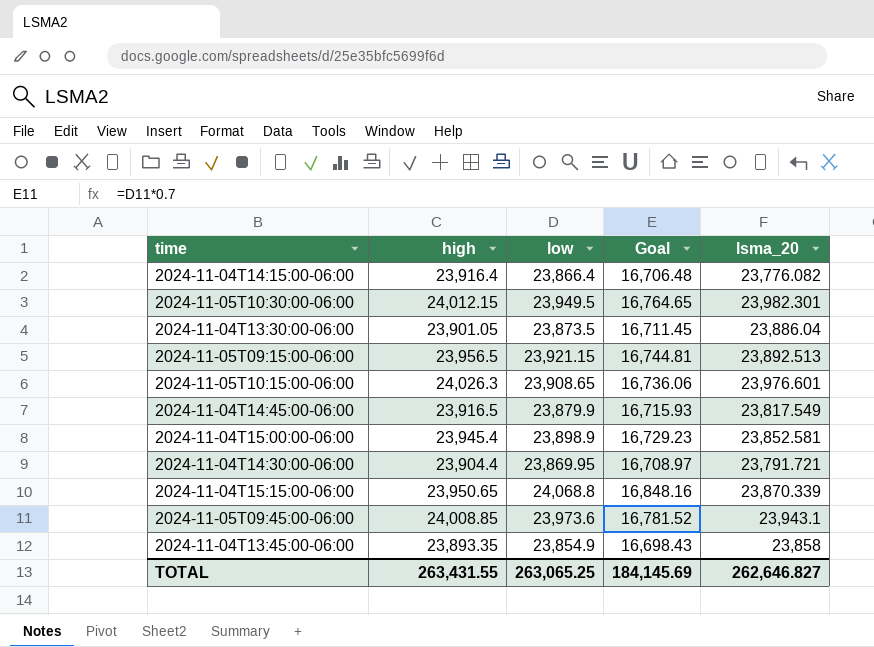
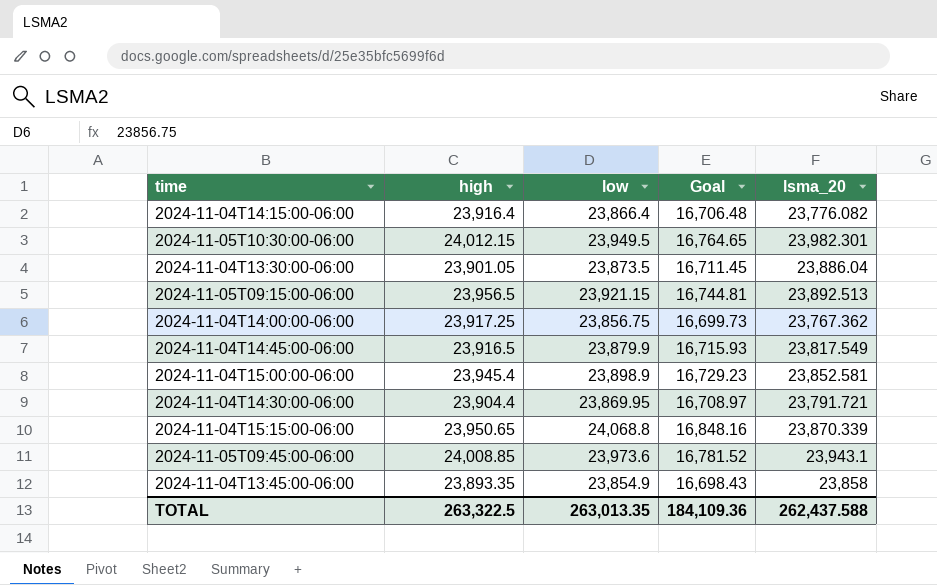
row 2024-11-05T10:15:00-06:00: 24,026.3 | 23,908.65 | 16,736.06 | 23,976.601 -> none
row 2024-11-04T14:00:00-06:00: none -> 23,917.25 | 23,856.75 | 16,699.73 | 23,767.362
TOTAL | high: 263,431.55 -> 263,322.5
TOTAL | low: 263,065.25 -> 263,013.35
TOTAL | Goal: 184,145.69 -> 184,109.36
TOTAL | lsma_20: 262,646.827 -> 262,437.588

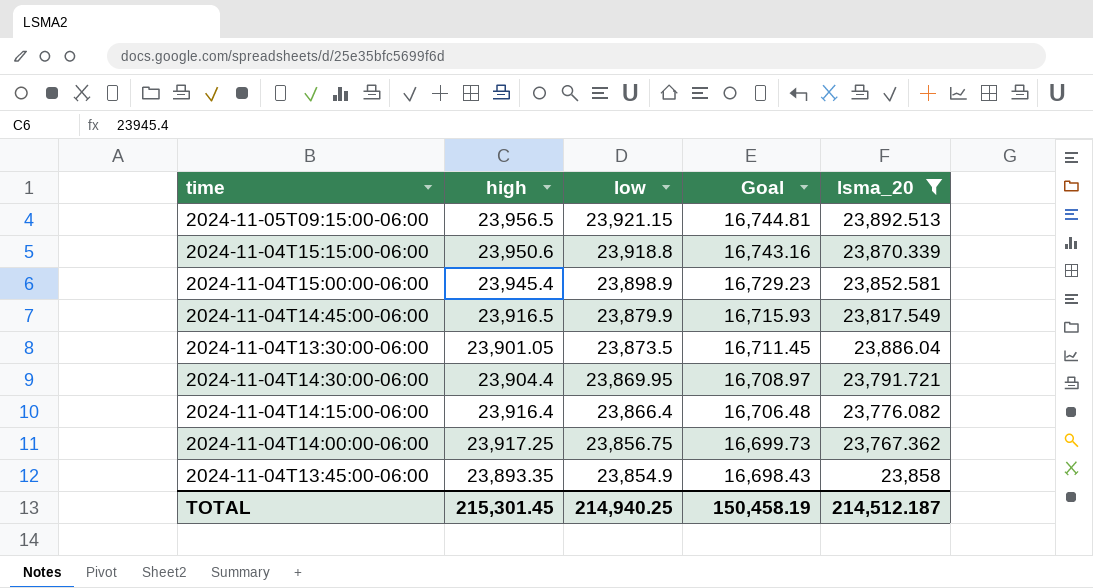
filter: none -> lsma_20 <= 23,892.513
row order: none -> low descending
2024-11-04T15:15:00-06:00 | high: 23,950.65 -> 23,950.6
2024-11-04T15:15:00-06:00 | low: 24,068.8 -> 23,918.8
2024-11-04T15:15:00-06:00 | Goal: 16,848.16 -> 16,743.16
TOTAL | high: 263,322.5 -> 215,301.45
TOTAL | low: 263,013.35 -> 214,940.25
TOTAL | Goal: 184,109.36 -> 150,458.19
TOTAL | lsma_20: 262,437.588 -> 214,512.187

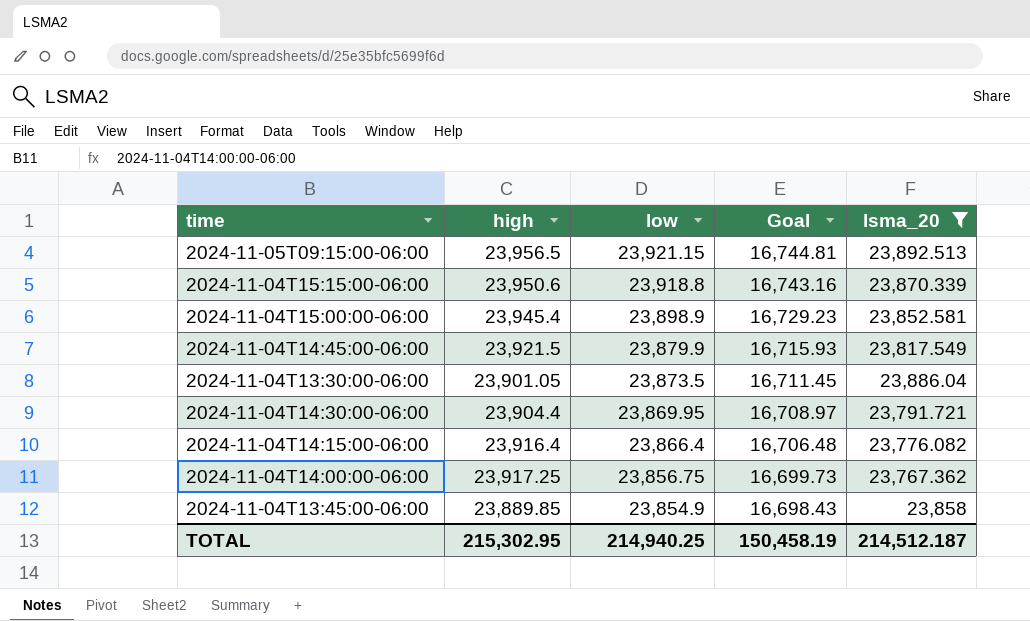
2024-11-04T14:45:00-06:00 | high: 23,916.5 -> 23,921.5
2024-11-04T13:45:00-06:00 | high: 23,893.35 -> 23,889.85
TOTAL | high: 215,301.45 -> 215,302.95

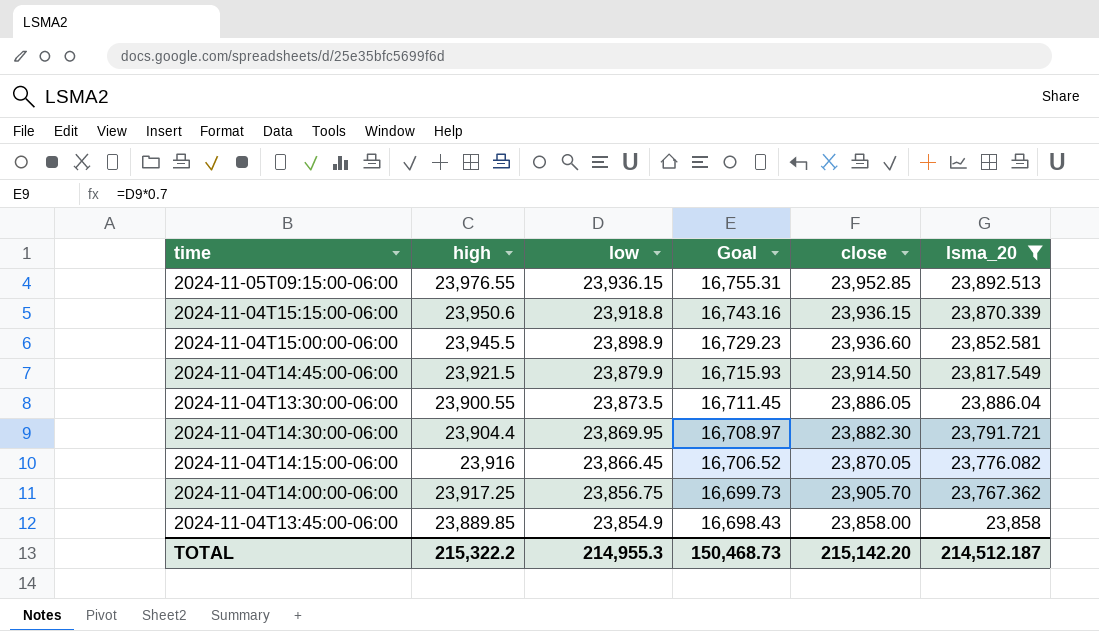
column close | position: none -> 5
2024-11-05T09:15:00-06:00 | high: 23,956.5 -> 23,976.55
2024-11-05T09:15:00-06:00 | low: 23,921.15 -> 23,936.15
2024-11-05T09:15:00-06:00 | Goal: 16,744.81 -> 16,755.31
2024-11-04T15:00:00-06:00 | high: 23,945.4 -> 23,945.5
2024-11-04T13:30:00-06:00 | high: 23,901.05 -> 23,900.55
2024-11-04T14:15:00-06:00 | high: 23,916.4 -> 23,916
2024-11-04T14:15:00-06:00 | low: 23,866.4 -> 23,866.45
2024-11-04T14:15:00-06:00 | Goal: 16,706.48 -> 16,706.52
TOTAL | high: 215,302.95 -> 215,322.2
TOTAL | low: 214,940.25 -> 214,955.3
TOTAL | Goal: 150,458.19 -> 150,468.73

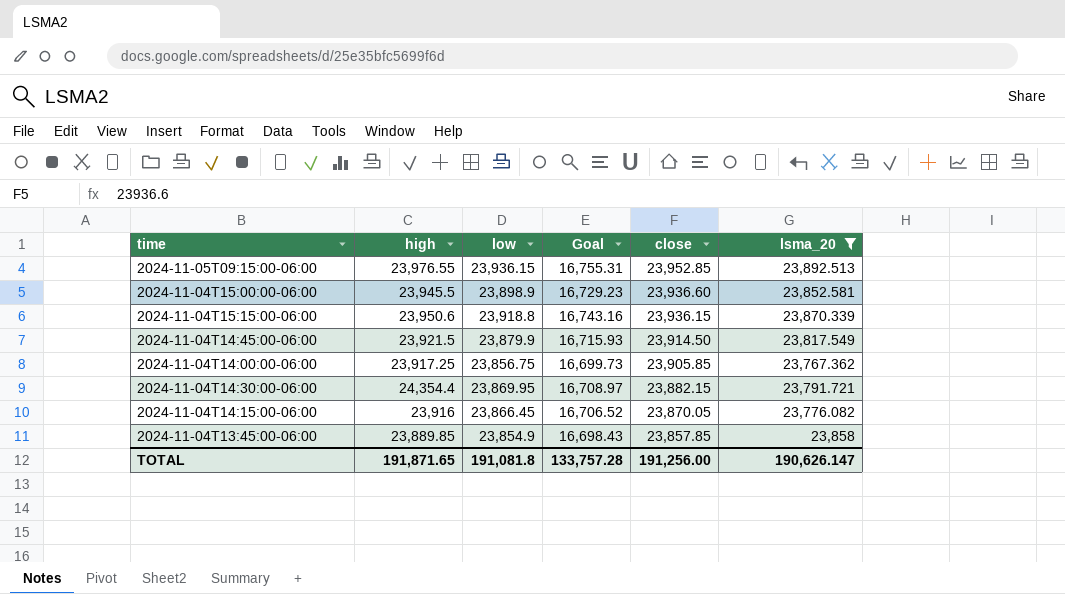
row order: low descending -> close descending
row 2024-11-04T13:30:00-06:00: 23,900.55 | 23,873.5 | 16,711.45 | 23,886.05 | 23,886.04 -> none
2024-11-04T14:00:00-06:00 | close: 23,905.70 -> 23,905.85
2024-11-04T14:30:00-06:00 | high: 23,904.4 -> 24,354.4
2024-11-04T14:30:00-06:00 | close: 23,882.30 -> 23,882.15
2024-11-04T13:45:00-06:00 | close: 23,858.00 -> 23,857.85
TOTAL | high: 215,322.2 -> 191,871.65
TOTAL | low: 214,955.3 -> 191,081.8
TOTAL | Goal: 150,468.73 -> 133,757.28
TOTAL | close: 215,142.20 -> 191,256.00
TOTAL | lsma_20: 214,512.187 -> 190,626.147

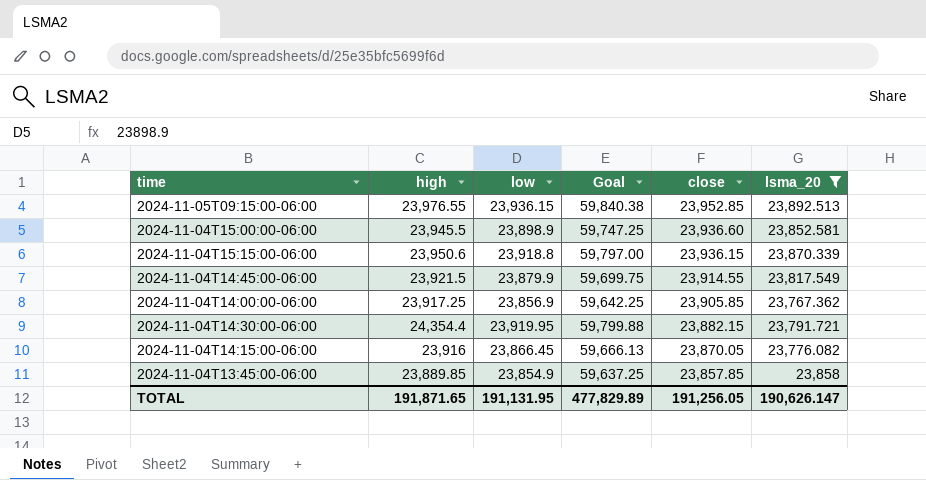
column Goal | formula: [low] * 0.7 -> [low] * 2.5
2024-11-04T14:45:00-06:00 | close: 23,914.50 -> 23,914.55
2024-11-04T14:00:00-06:00 | low: 23,856.75 -> 23,856.9
2024-11-04T14:30:00-06:00 | low: 23,869.95 -> 23,919.95
TOTAL | low: 191,081.8 -> 191,131.95
TOTAL | Goal: 133,757.28 -> 477,829.89
TOTAL | close: 191,256.00 -> 191,256.05

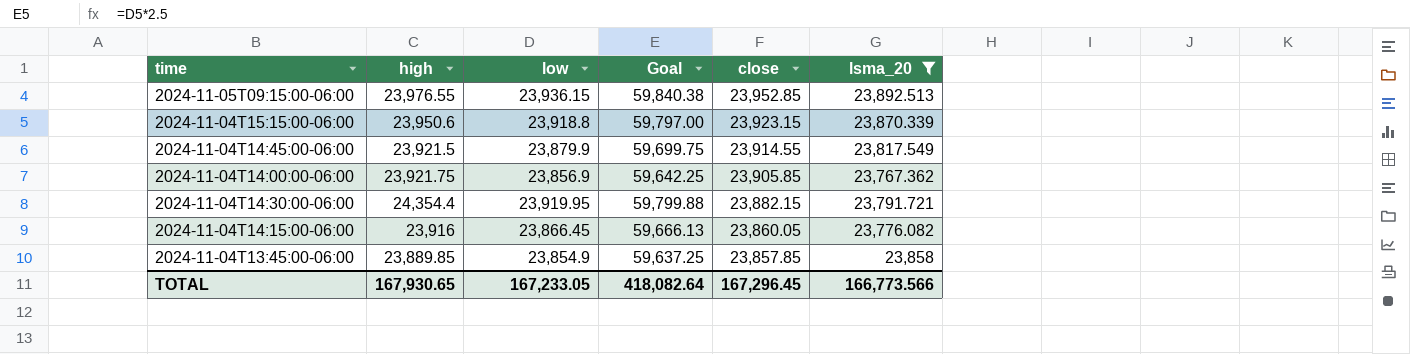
row 2024-11-04T15:00:00-06:00: 23,945.5 | 23,898.9 | 59,747.25 | 23,936.60 | 23,852.581 -> none
2024-11-04T15:15:00-06:00 | close: 23,936.15 -> 23,923.15
2024-11-04T14:00:00-06:00 | high: 23,917.25 -> 23,921.75
2024-11-04T14:15:00-06:00 | close: 23,870.05 -> 23,860.05
TOTAL | high: 191,871.65 -> 167,930.65
TOTAL | low: 191,131.95 -> 167,233.05
TOTAL | Goal: 477,829.89 -> 418,082.64
TOTAL | close: 191,256.05 -> 167,296.45
TOTAL | lsma_20: 190,626.147 -> 166,773.566

